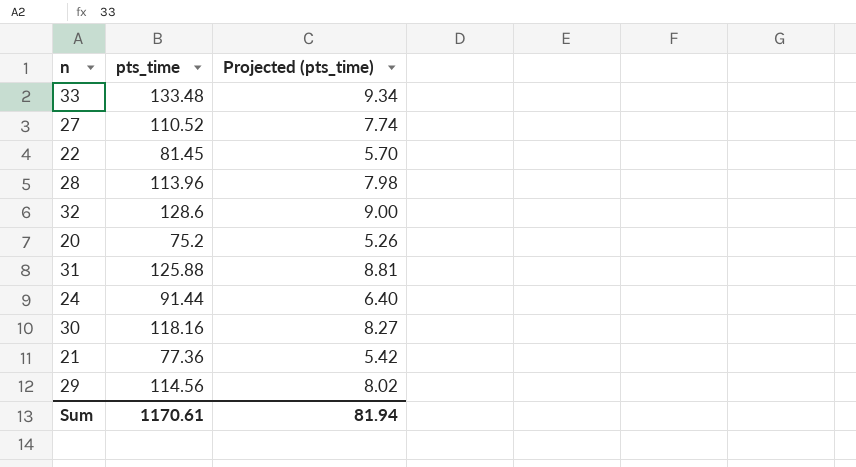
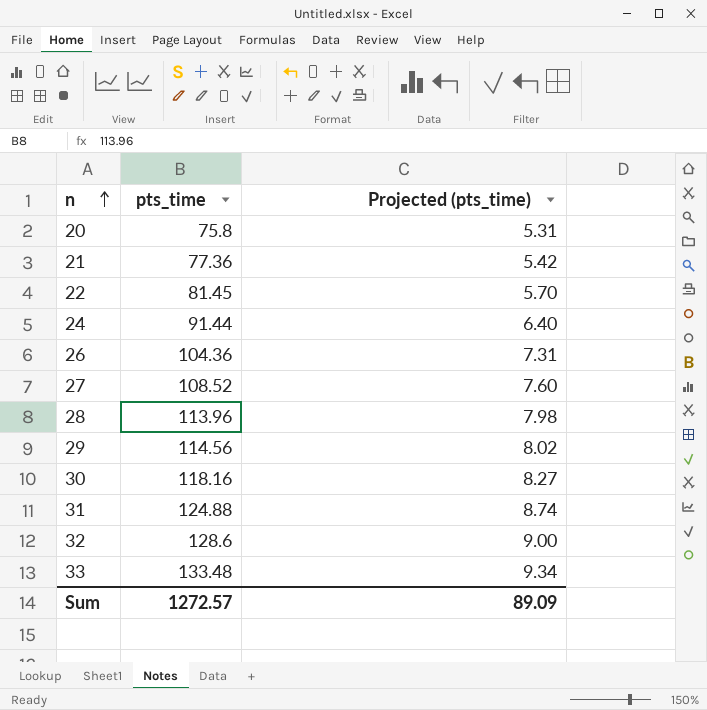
row order: none -> n ascending
20 | pts_time: 75.2 -> 75.8
20 | Projected (pts_time): 5.26 -> 5.31
row 26: none -> 104.36 | 7.31
27 | pts_time: 110.52 -> 108.52
27 | Projected (pts_time): 7.74 -> 7.60
31 | pts_time: 125.88 -> 124.88
31 | Projected (pts_time): 8.81 -> 8.74
Sum | pts_time: 1170.61 -> 1272.57
Sum | Projected (pts_time): 81.94 -> 89.09

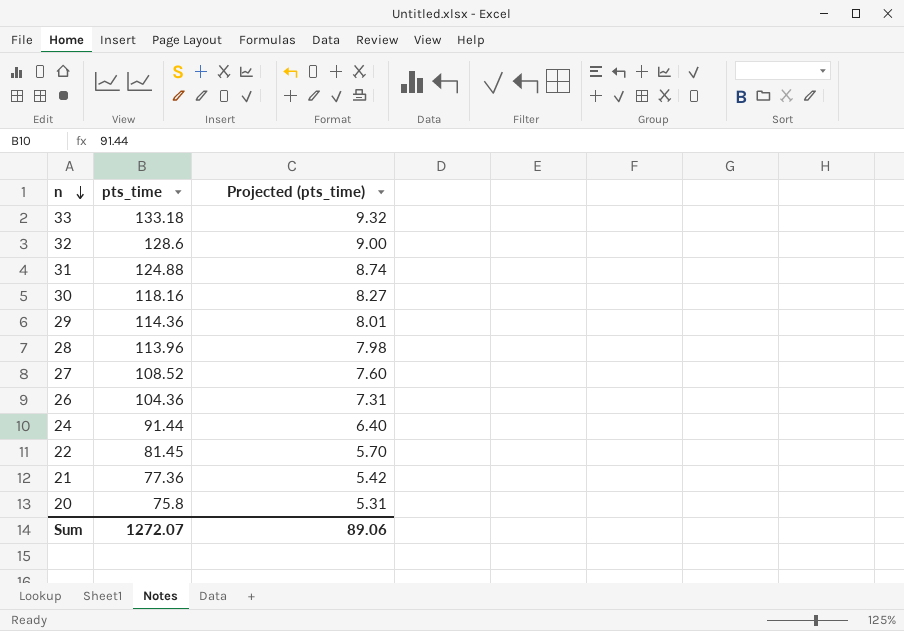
row order: n ascending -> n descending
33 | pts_time: 133.48 -> 133.18
33 | Projected (pts_time): 9.34 -> 9.32
29 | pts_time: 114.56 -> 114.36
29 | Projected (pts_time): 8.02 -> 8.01
Sum | pts_time: 1272.57 -> 1272.07
Sum | Projected (pts_time): 89.09 -> 89.06

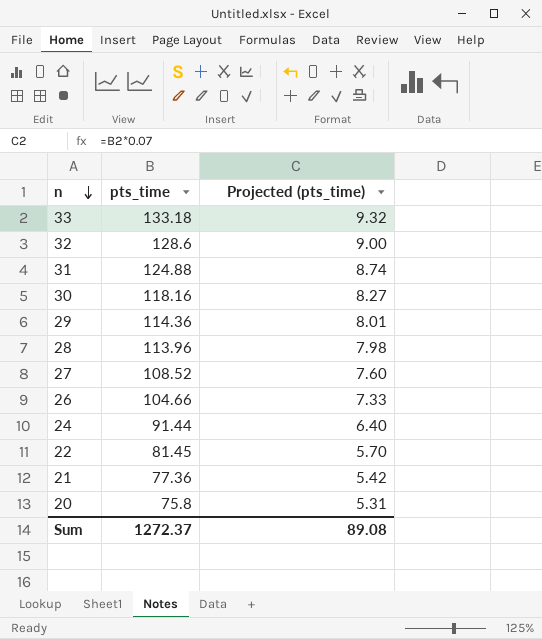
26 | pts_time: 104.36 -> 104.66
26 | Projected (pts_time): 7.31 -> 7.33
Sum | pts_time: 1272.07 -> 1272.37
Sum | Projected (pts_time): 89.06 -> 89.08

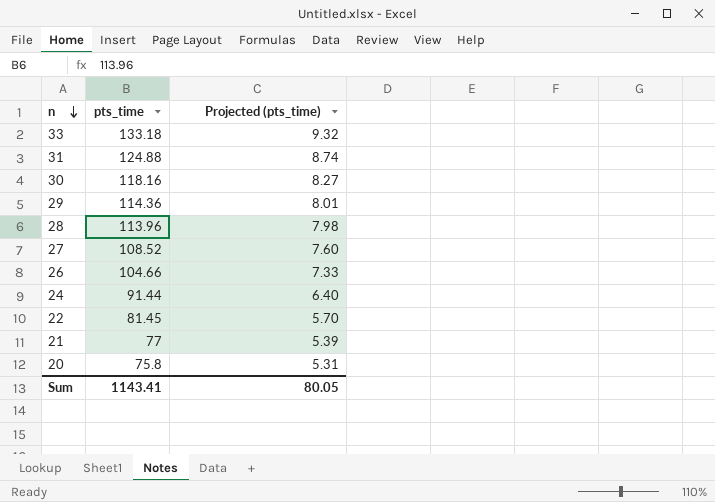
row 32: 128.6 | 9.00 -> none
21 | pts_time: 77.36 -> 77
21 | Projected (pts_time): 5.42 -> 5.39
Sum | pts_time: 1272.37 -> 1143.41
Sum | Projected (pts_time): 89.08 -> 80.05

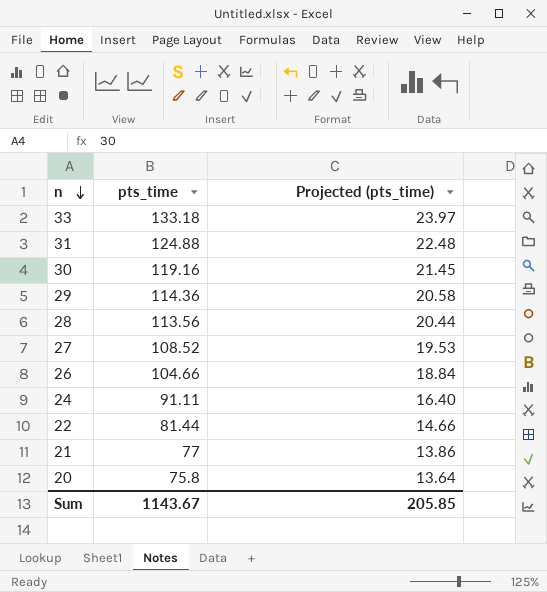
column Projected (pts_time) | formula: [pts_time] * 0.07 -> [pts_time] * 0.18
30 | pts_time: 118.16 -> 119.16
28 | pts_time: 113.96 -> 113.56
24 | pts_time: 91.44 -> 91.11
22 | pts_time: 81.45 -> 81.44
Sum | pts_time: 1143.41 -> 1143.67
Sum | Projected (pts_time): 80.05 -> 205.85

